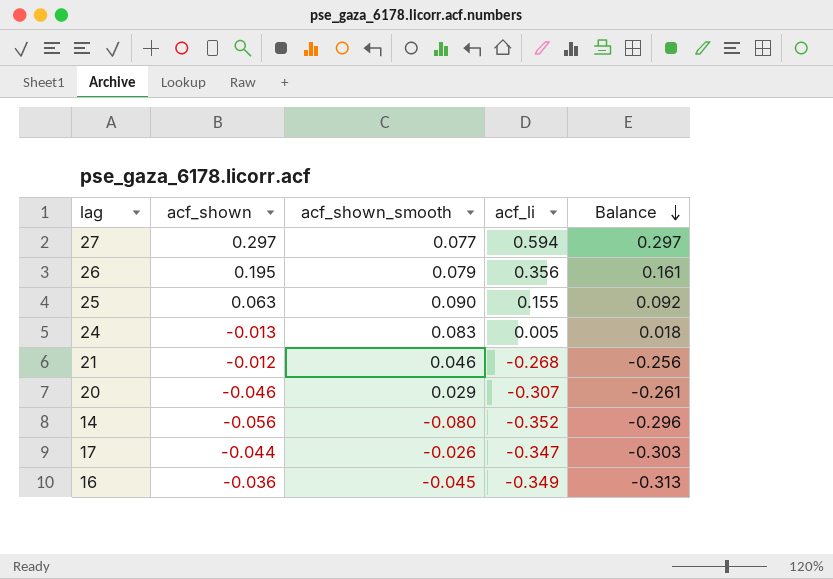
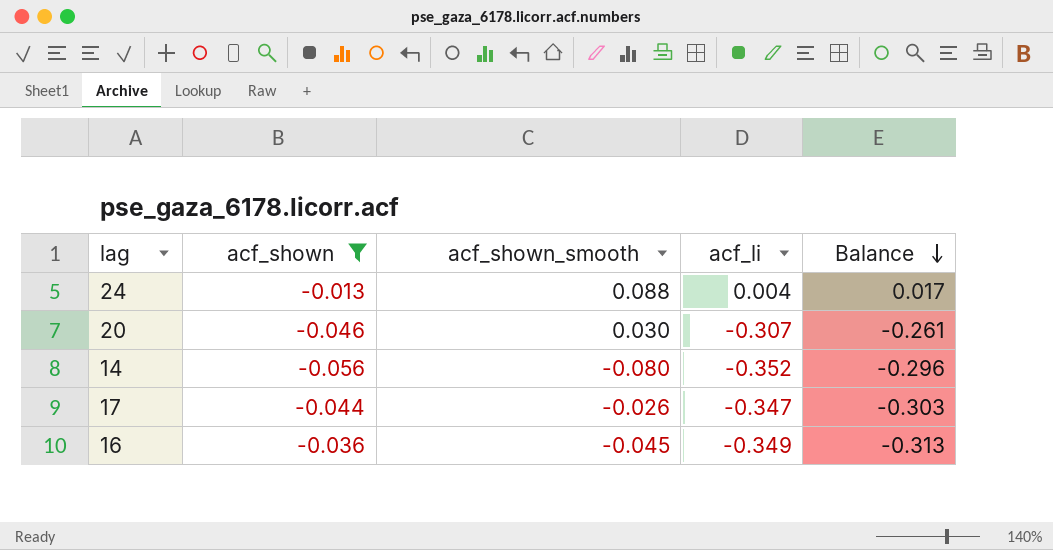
filter: none -> acf_shown <= -0.013
24 | acf_shown_smooth: 0.083 -> 0.088
24 | acf_li: 0.005 -> 0.004
24 | Balance: 0.018 -> 0.017
20 | acf_shown_smooth: 0.029 -> 0.030

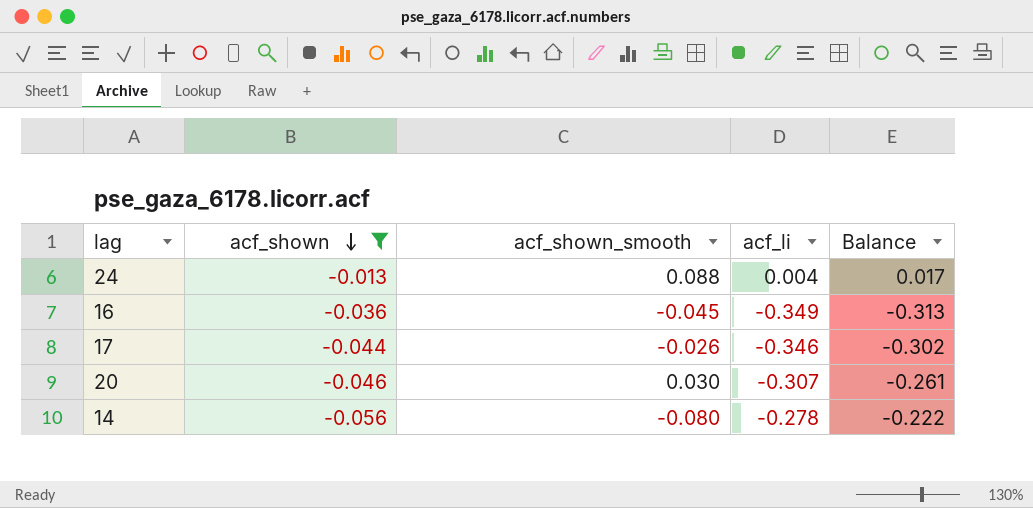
row order: Balance descending -> acf_shown descending
17 | acf_li: -0.347 -> -0.346
17 | Balance: -0.303 -> -0.302
14 | acf_li: -0.352 -> -0.278
14 | Balance: -0.296 -> -0.222

